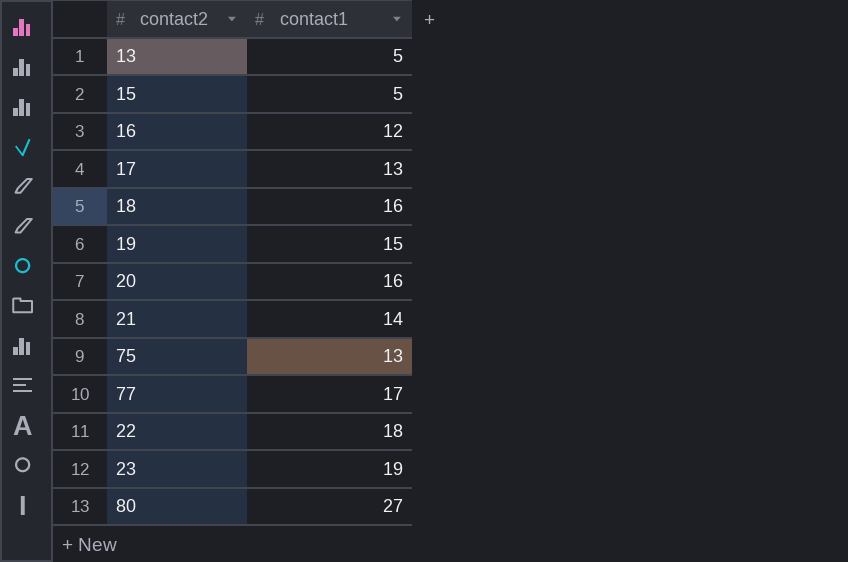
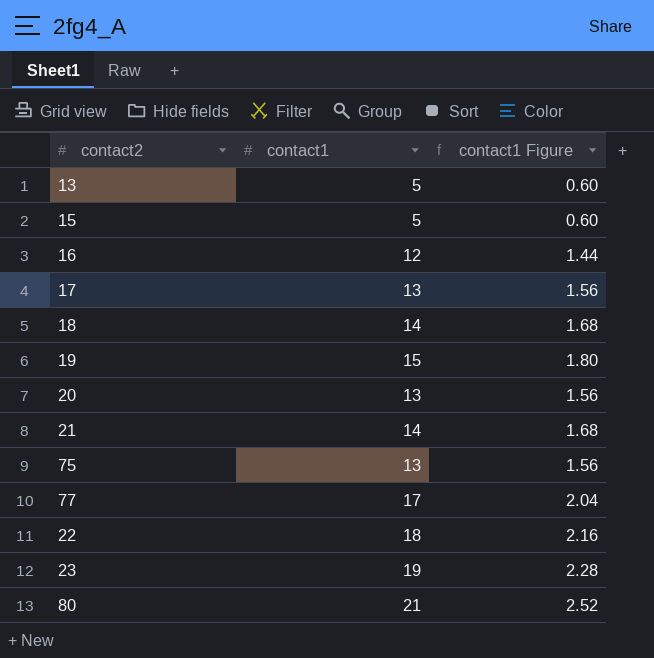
column contact1 Figure | formula: none -> [contact1] * 0.12
18 | contact1: 16 -> 14
20 | contact1: 16 -> 13
80 | contact1: 27 -> 21

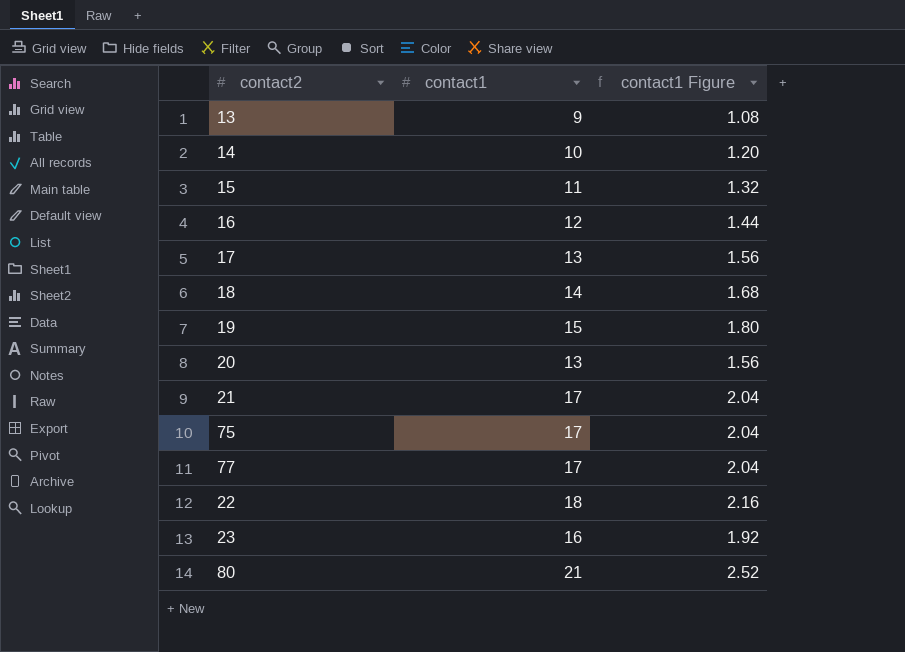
13 | contact1: 5 -> 9
13 | contact1 Figure: 0.60 -> 1.08
row 14: none -> 10 | 1.20
15 | contact1: 5 -> 11
15 | contact1 Figure: 0.60 -> 1.32
21 | contact1: 14 -> 17
21 | contact1 Figure: 1.68 -> 2.04
75 | contact1: 13 -> 17
75 | contact1 Figure: 1.56 -> 2.04
23 | contact1: 19 -> 16
23 | contact1 Figure: 2.28 -> 1.92

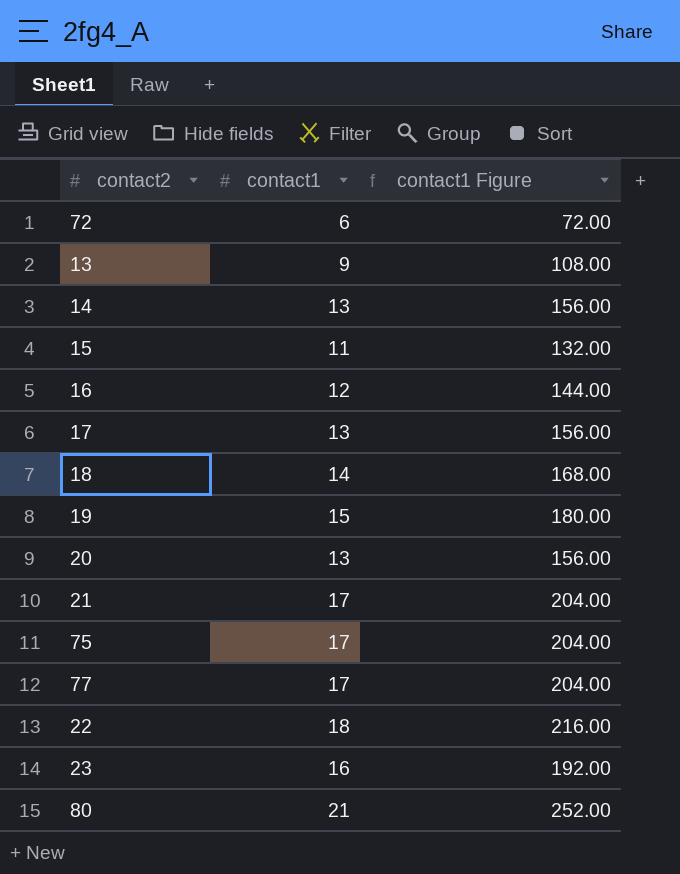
column contact1 Figure | formula: [contact1] * 0.12 -> [contact1] * 12
row 72: none -> 6 | 72.00
14 | contact1: 10 -> 13

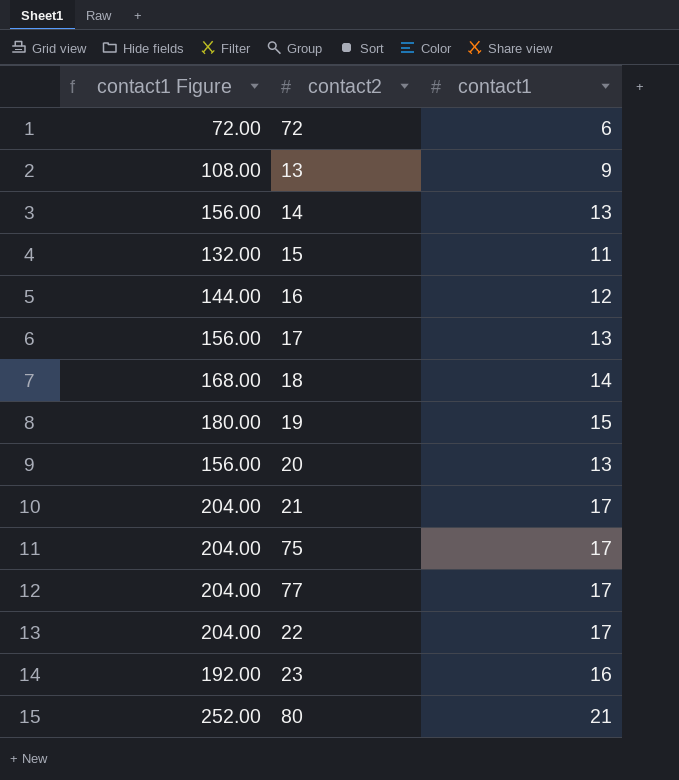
column contact1 Figure | position: 3 -> 1
22 | contact1 Figure: 216.00 -> 204.00
22 | contact1: 18 -> 17

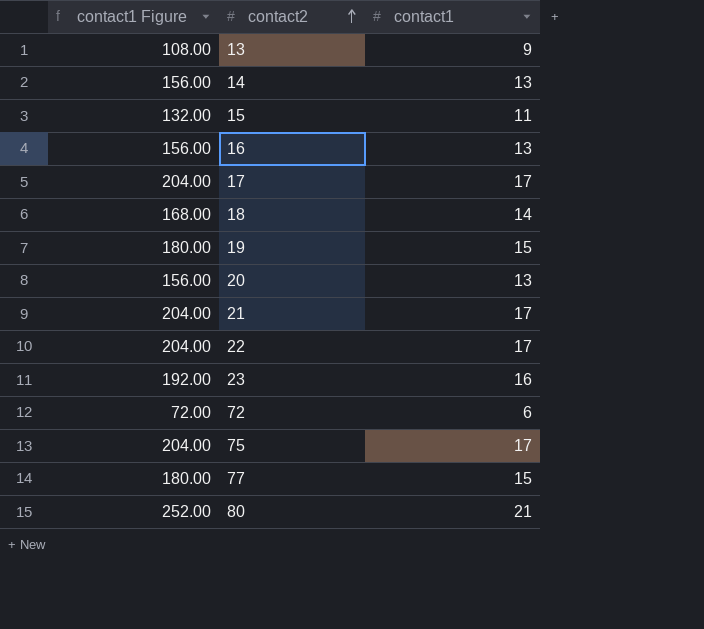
row order: none -> contact2 ascending
16 | contact1 Figure: 144.00 -> 156.00
16 | contact1: 12 -> 13
17 | contact1 Figure: 156.00 -> 204.00
17 | contact1: 13 -> 17
77 | contact1 Figure: 204.00 -> 180.00
77 | contact1: 17 -> 15

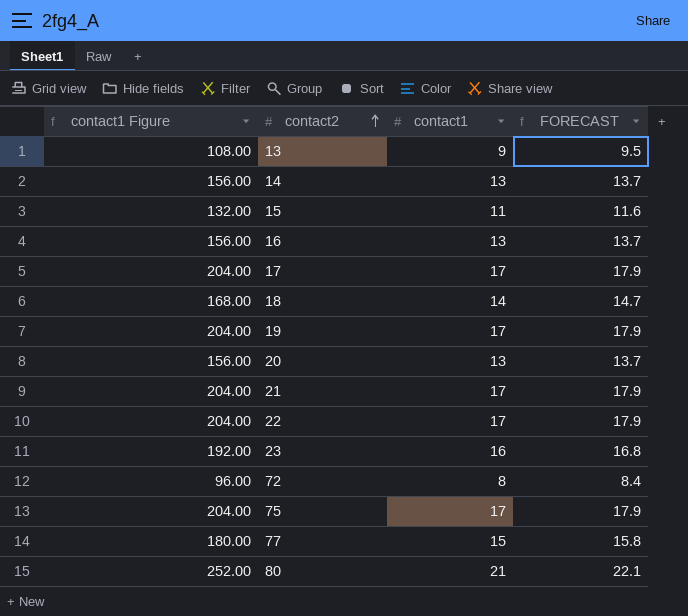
column FORECAST | formula: none -> [contact1] * 1.05
19 | contact1 Figure: 180.00 -> 204.00
19 | contact1: 15 -> 17
72 | contact1 Figure: 72.00 -> 96.00
72 | contact1: 6 -> 8

